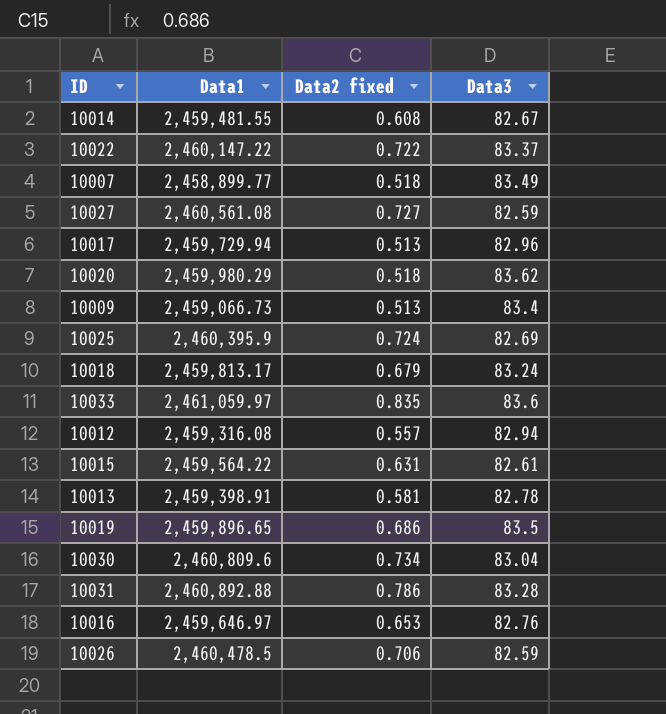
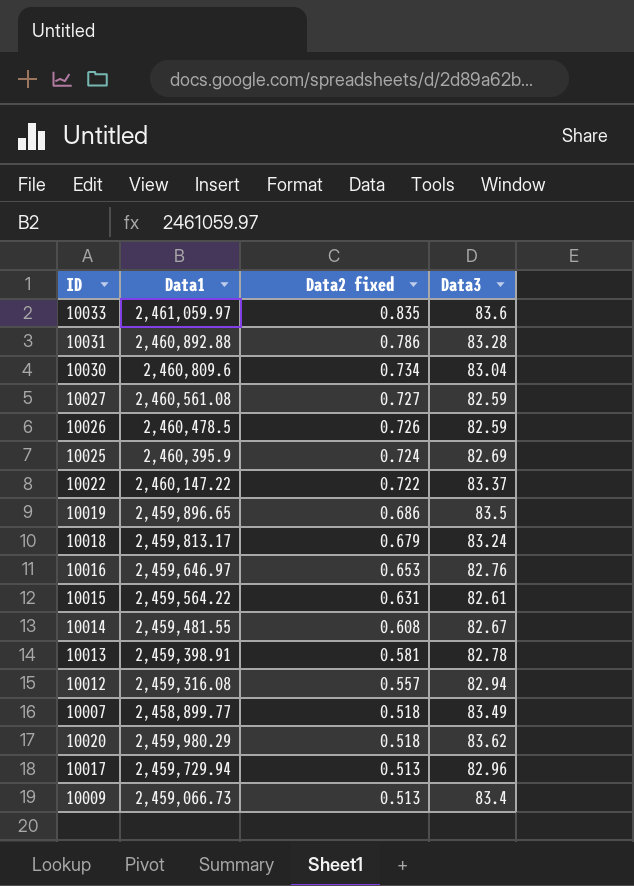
row order: none -> Data2 fixed descending
10026 | Data2 fixed: 0.706 -> 0.726

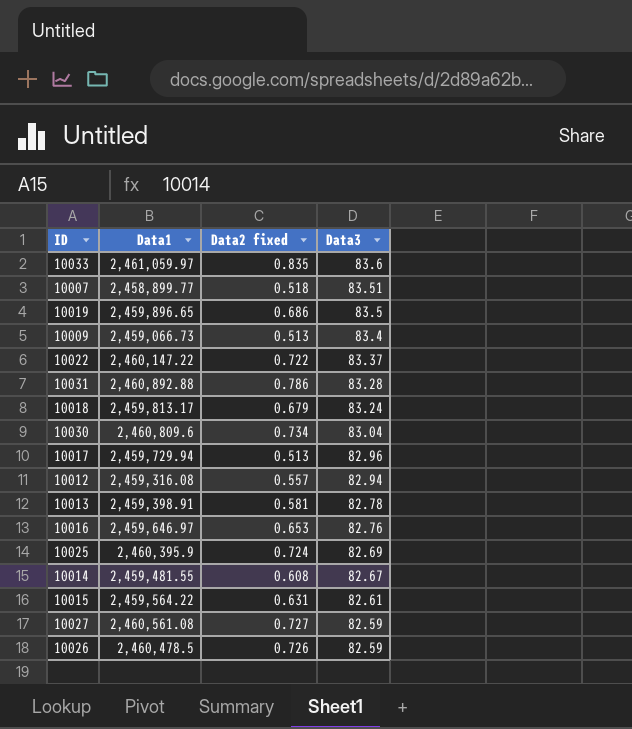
row order: Data2 fixed descending -> Data3 descending
row 10020: 2,459,980.29 | 0.518 | 83.62 -> none
10007 | Data3: 83.49 -> 83.51

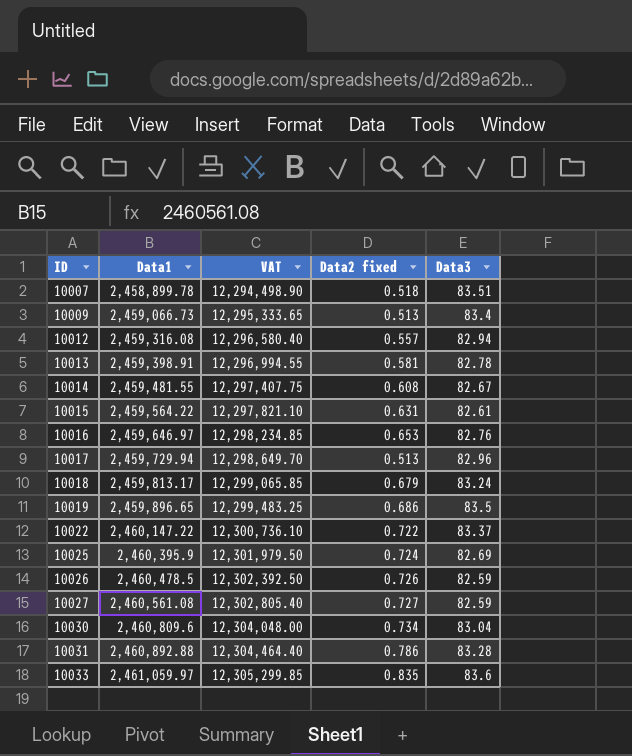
row order: Data3 descending -> ID ascending
column VAT | formula: none -> [Data1] * 5
10007 | Data1: 2,458,899.77 -> 2,458,899.78

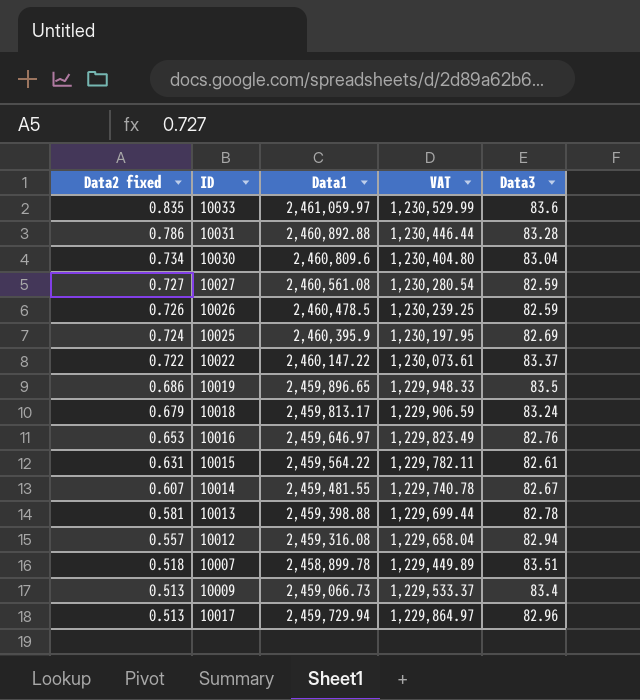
row order: ID ascending -> Data2 fixed descending
column Data2 fixed | position: 4 -> 1
column VAT | formula: [Data1] * 5 -> [Data1] * 0.5
10014 | Data2 fixed: 0.608 -> 0.607
10013 | Data1: 2,459,398.91 -> 2,459,398.88

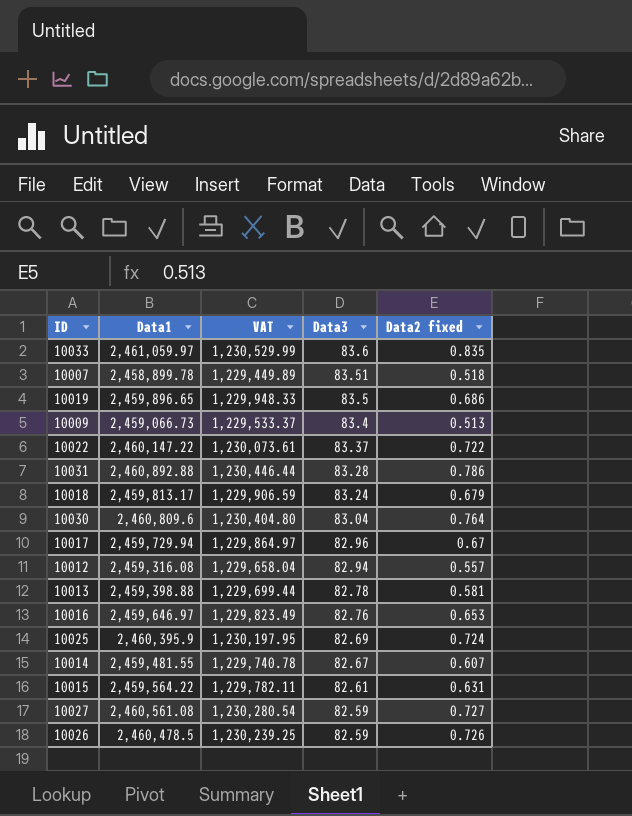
row order: Data2 fixed descending -> Data3 descending
column Data2 fixed | position: 1 -> 5
10030 | Data2 fixed: 0.734 -> 0.764
10017 | Data2 fixed: 0.513 -> 0.67

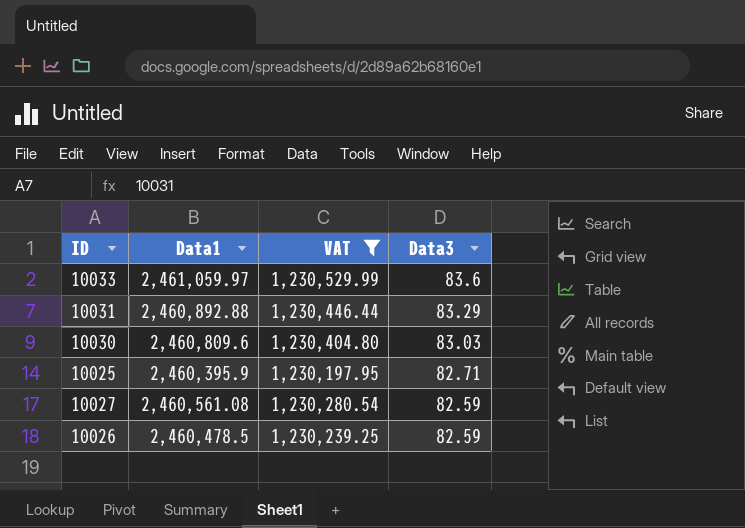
filter: none -> VAT >= 1,230,197.95
column Data2 fixed | position: 5 -> none
10031 | Data3: 83.28 -> 83.29
10030 | Data3: 83.04 -> 83.03
10025 | Data3: 82.69 -> 82.71

